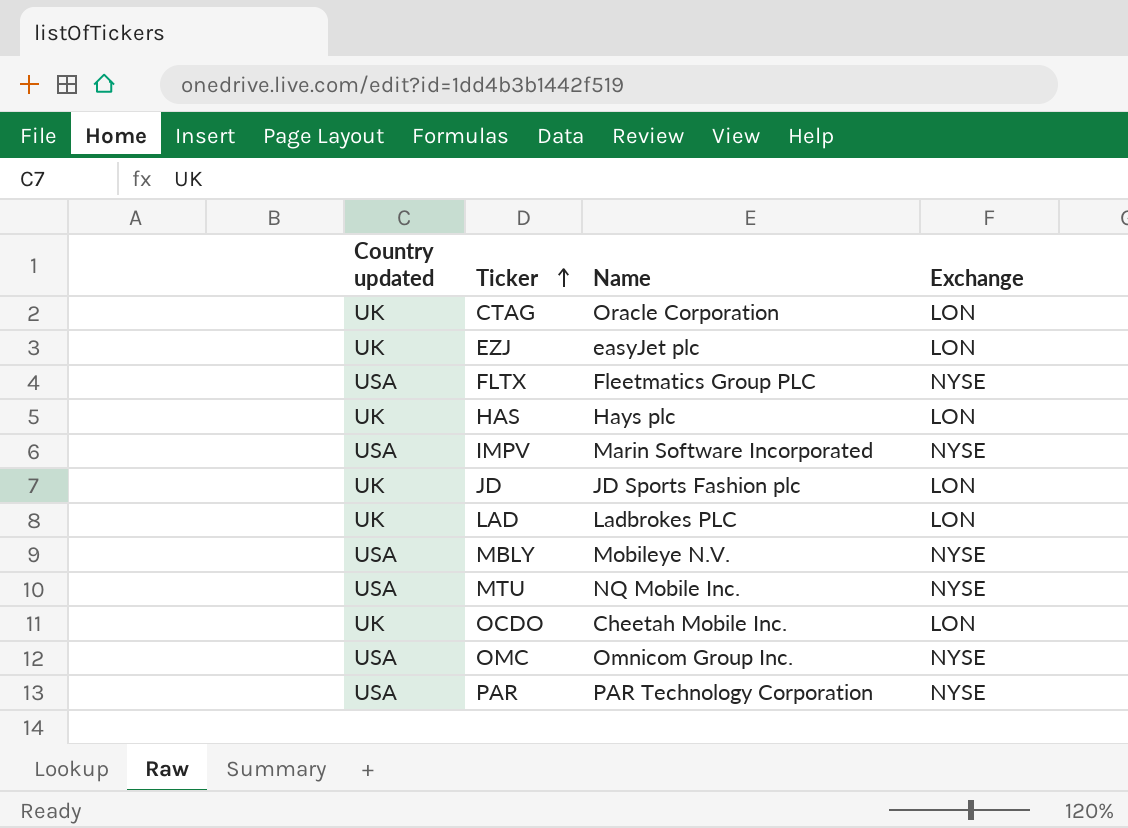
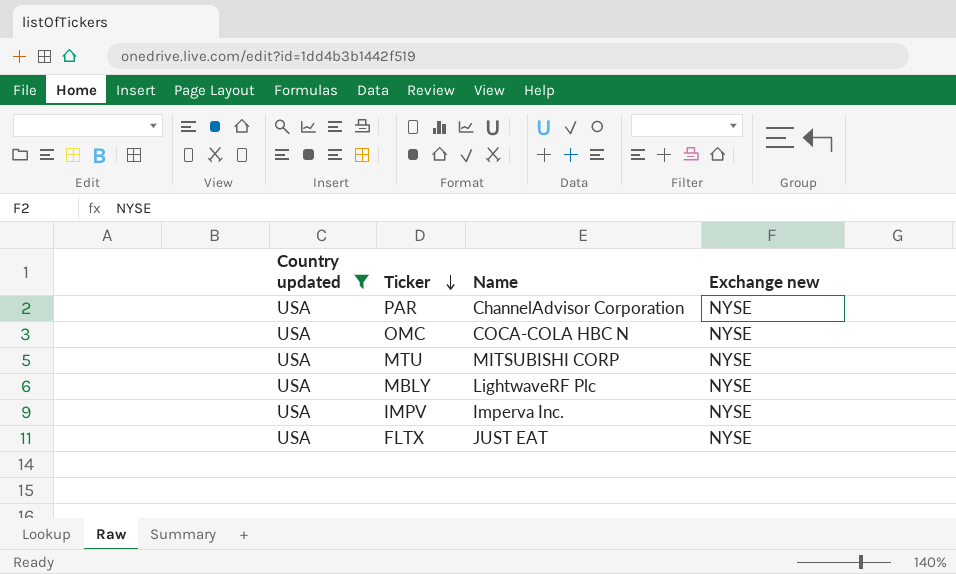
filter: none -> Country updated = USA
row order: Ticker ascending -> Ticker descending
column name: Exchange -> Exchange new
PAR | Name: PAR Technology Corporation -> ChannelAdvisor Corporation
OMC | Name: Omnicom Group Inc. -> COCA-COLA HBC N
MTU | Name: NQ Mobile Inc. -> MITSUBISHI CORP
MBLY | Name: Mobileye N.V. -> LightwaveRF Plc
IMPV | Name: Marin Software Incorporated -> Imperva Inc.
FLTX | Name: Fleetmatics Group PLC -> JUST EAT

